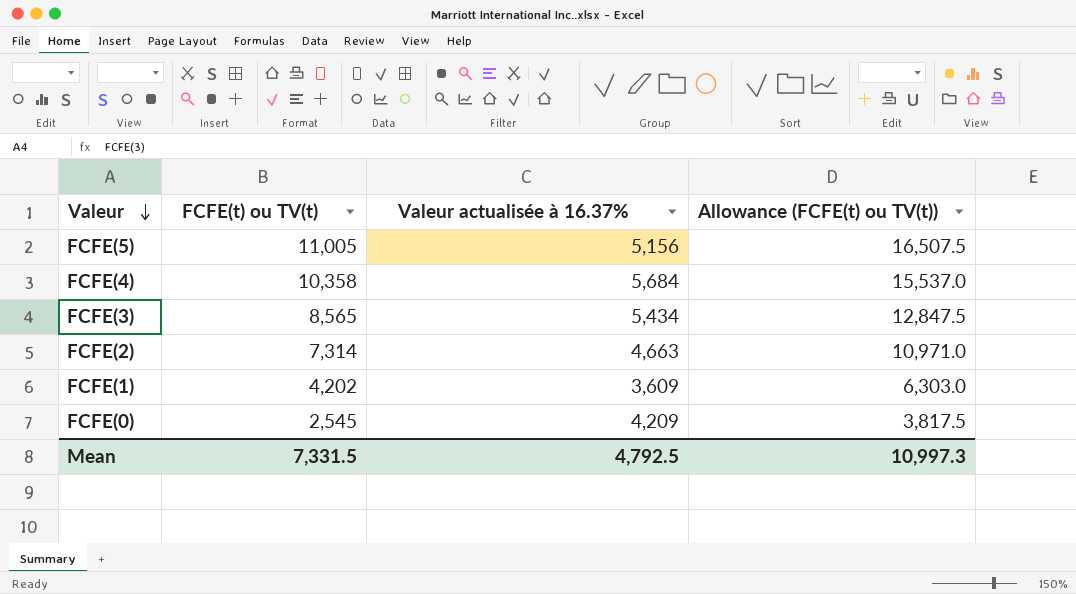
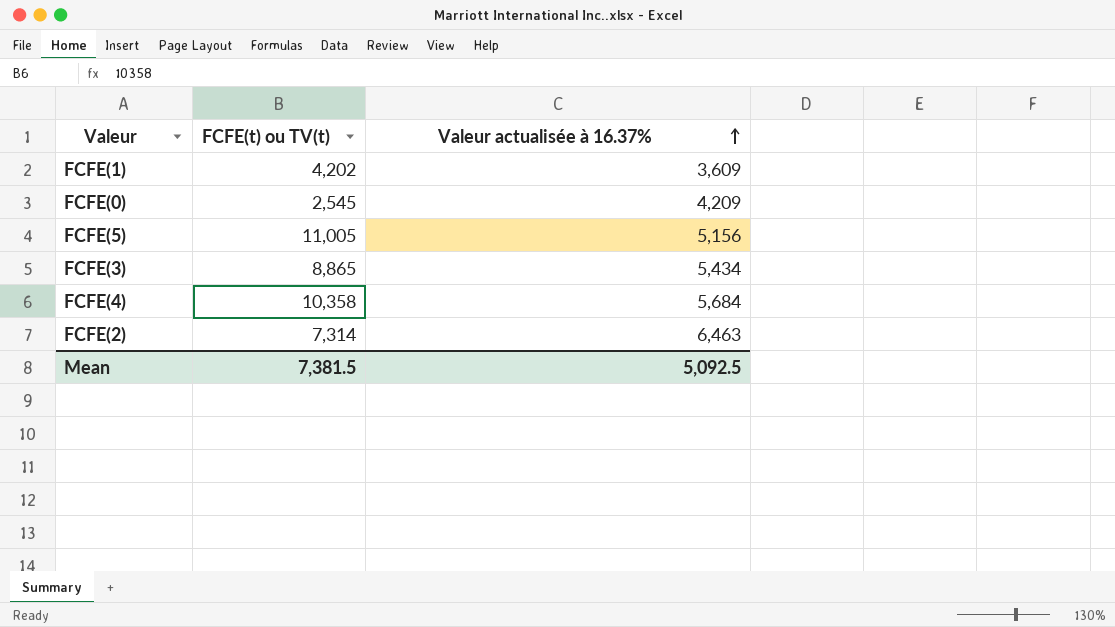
row order: Valeur descending -> Valeur actualisée à 16.37% ascending
column Allowance (FCFE(t) ou TV(t)) | formula: [FCFE(t) ou TV(t)] * 1.5 -> none
FCFE(3) | FCFE(t) ou TV(t): 8,565 -> 8,865
FCFE(2) | Valeur actualisée à 16.37%: 4,663 -> 6,463
Mean | FCFE(t) ou TV(t): 7,331.5 -> 7,381.5
Mean | Valeur actualisée à 16.37%: 4,792.5 -> 5,092.5

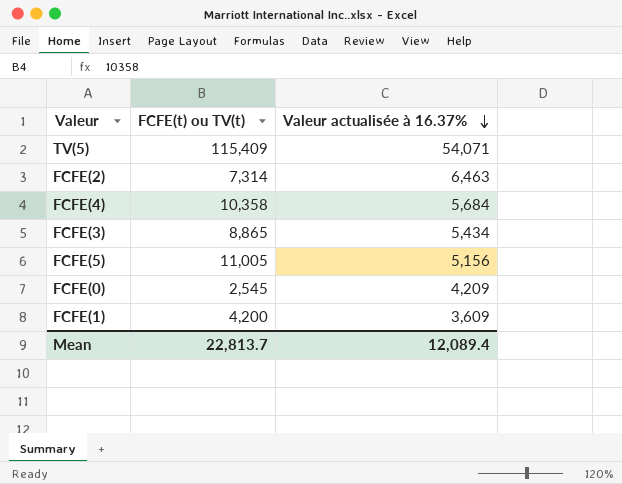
row order: Valeur actualisée à 16.37% ascending -> Valeur actualisée à 16.37% descending
row TV(5): none -> 115,409 | 54,071
FCFE(1) | FCFE(t) ou TV(t): 4,202 -> 4,200
Mean | FCFE(t) ou TV(t): 7,381.5 -> 22,813.7
Mean | Valeur actualisée à 16.37%: 5,092.5 -> 12,089.4

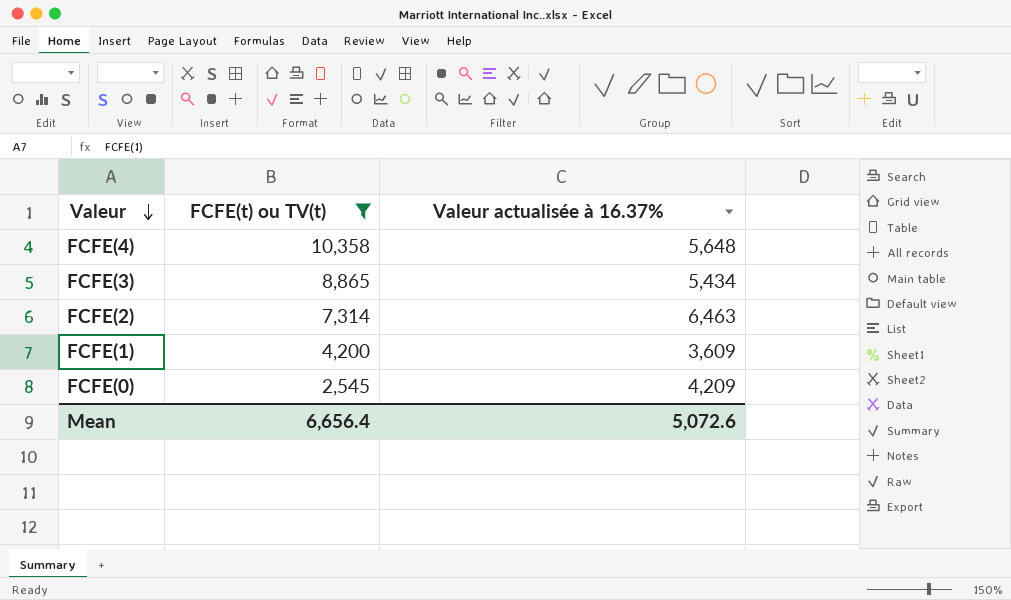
filter: none -> FCFE(t) ou TV(t) <= 10,358
row order: Valeur actualisée à 16.37% descending -> Valeur descending
FCFE(4) | Valeur actualisée à 16.37%: 5,684 -> 5,648
Mean | FCFE(t) ou TV(t): 22,813.7 -> 6,656.4
Mean | Valeur actualisée à 16.37%: 12,089.4 -> 5,072.6

